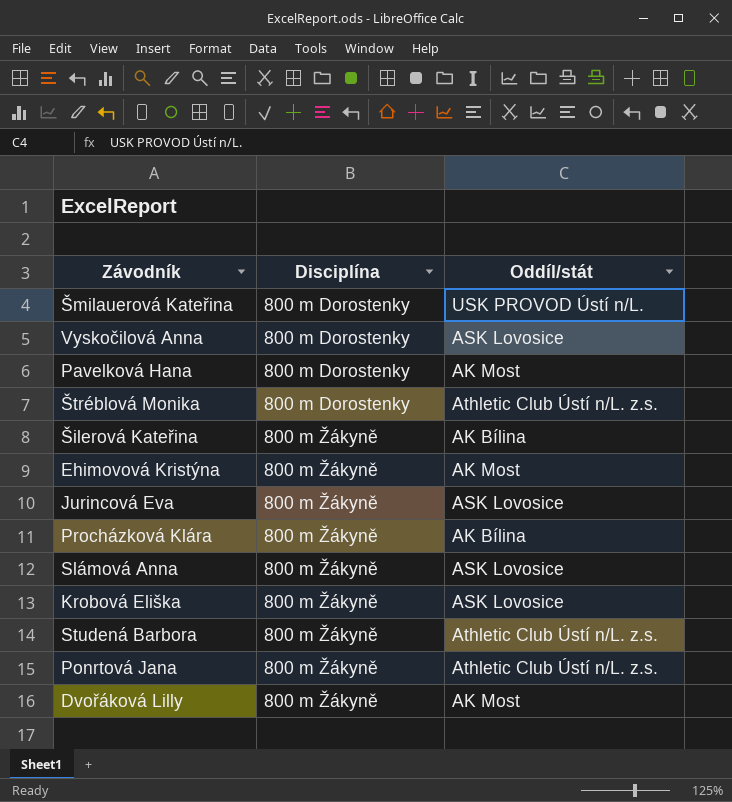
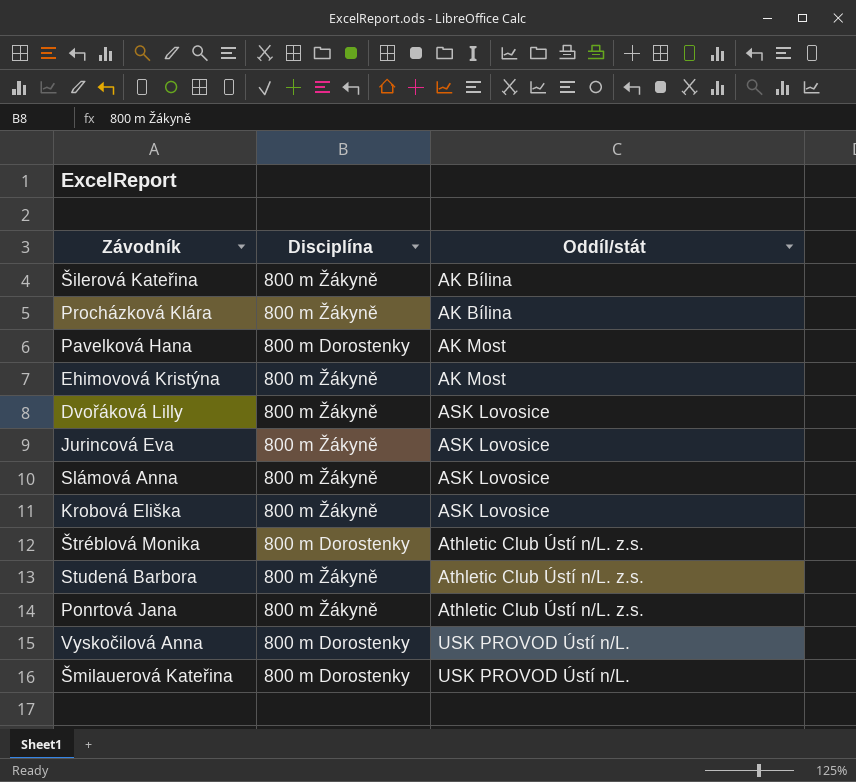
row order: Disciplína ascending -> Oddíl/stát ascending
Dvořáková Lilly | Oddíl/stát: AK Most -> ASK Lovosice
Vyskočilová Anna | Oddíl/stát: ASK Lovosice -> USK PROVOD Ústí n/L.

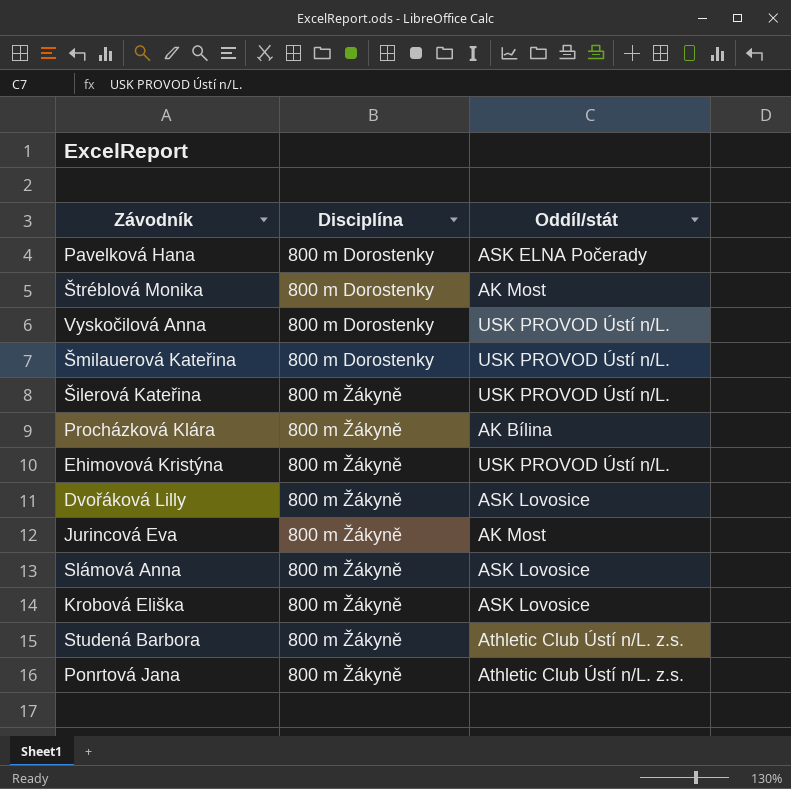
row order: Oddíl/stát ascending -> Disciplína ascending
Pavelková Hana | Oddíl/stát: AK Most -> ASK ELNA Počerady
Štréblová Monika | Oddíl/stát: Athletic Club Ústí n/L. z.s. -> AK Most
Šilerová Kateřina | Oddíl/stát: AK Bílina -> USK PROVOD Ústí n/L.
Ehimovová Kristýna | Oddíl/stát: AK Most -> USK PROVOD Ústí n/L.
Jurincová Eva | Oddíl/stát: ASK Lovosice -> AK Most

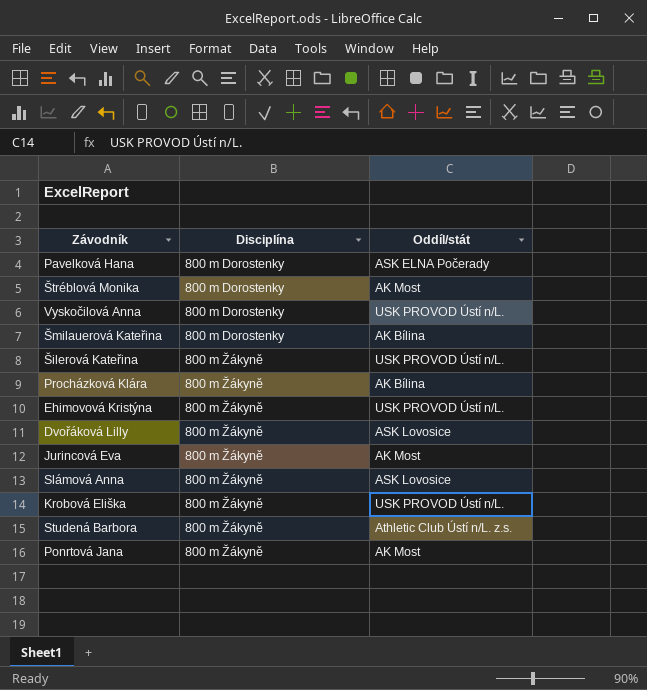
Šmilauerová Kateřina | Oddíl/stát: USK PROVOD Ústí n/L. -> AK Bílina
Krobová Eliška | Oddíl/stát: ASK Lovosice -> USK PROVOD Ústí n/L.
Ponrtová Jana | Oddíl/stát: Athletic Club Ústí n/L. z.s. -> AK Most

